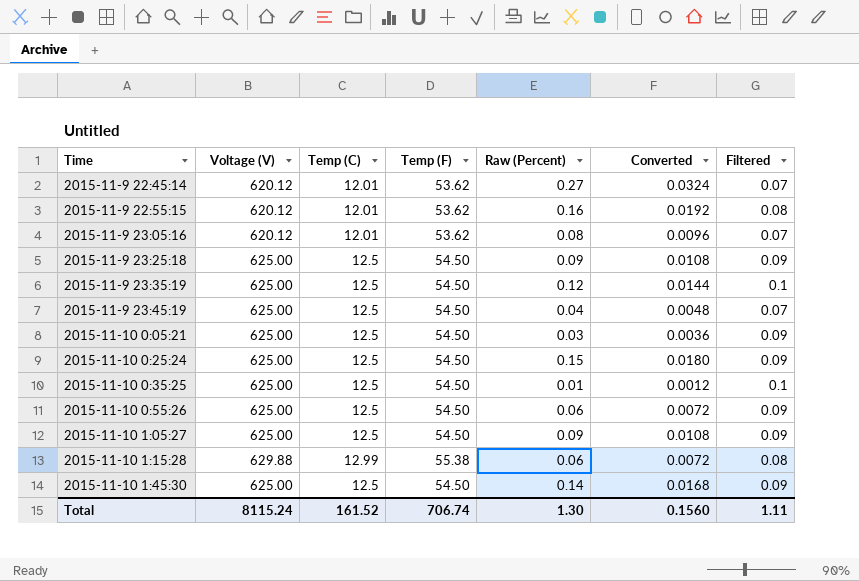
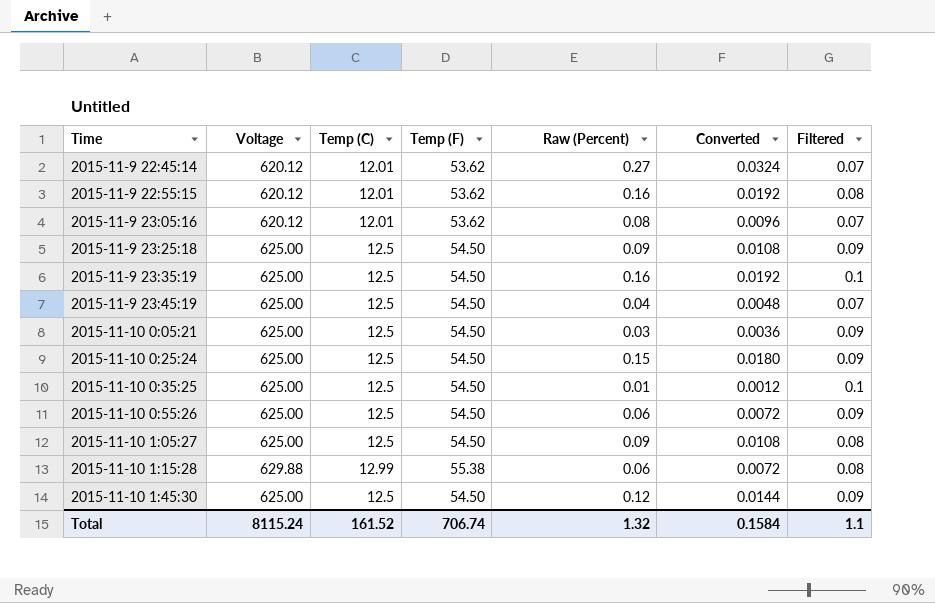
column name: Voltage (V) -> Voltage
2015-11-9 23:35:19 | Raw (Percent): 0.12 -> 0.16
2015-11-9 23:35:19 | Converted: 0.0144 -> 0.0192
2015-11-10 1:05:27 | Filtered: 0.09 -> 0.08
2015-11-10 1:45:30 | Raw (Percent): 0.14 -> 0.12
2015-11-10 1:45:30 | Converted: 0.0168 -> 0.0144
Total | Raw (Percent): 1.30 -> 1.32
Total | Converted: 0.1560 -> 0.1584
Total | Filtered: 1.11 -> 1.1

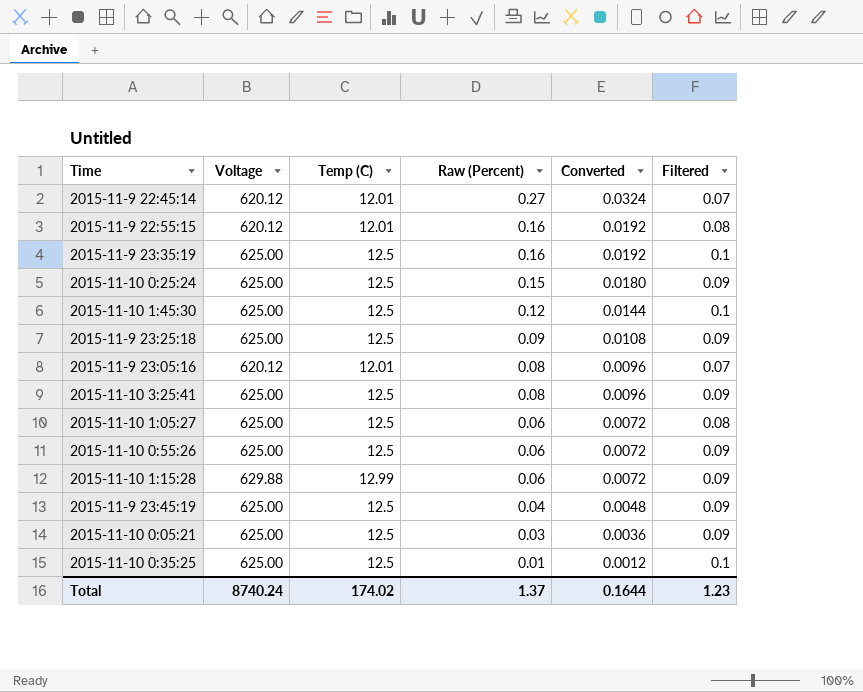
row order: Time ascending -> Raw (Percent) descending
column Temp (F) | position: 4 -> none
2015-11-10 1:45:30 | Filtered: 0.09 -> 0.1
row 2015-11-10 3:25:41: none -> 625.00 | 12.5 | 0.08 | 0.0096 | 0.09
2015-11-10 1:05:27 | Raw (Percent): 0.09 -> 0.06
2015-11-10 1:05:27 | Converted: 0.0108 -> 0.0072
2015-11-10 1:15:28 | Filtered: 0.08 -> 0.09
2015-11-9 23:45:19 | Filtered: 0.07 -> 0.09
Total | Voltage: 8115.24 -> 8740.24
Total | Temp (C): 161.52 -> 174.02
Total | Raw (Percent): 1.32 -> 1.37
Total | Converted: 0.1584 -> 0.1644
Total | Filtered: 1.1 -> 1.23

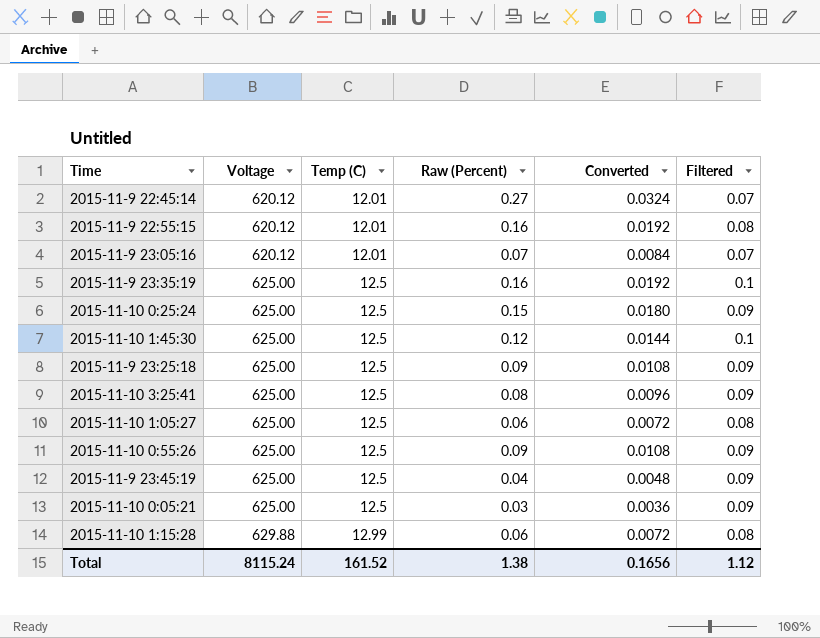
row order: Raw (Percent) descending -> Voltage ascending
row 2015-11-10 0:35:25: 625.00 | 12.5 | 0.01 | 0.0012 | 0.1 -> none
2015-11-9 23:05:16 | Raw (Percent): 0.08 -> 0.07
2015-11-9 23:05:16 | Converted: 0.0096 -> 0.0084
2015-11-10 0:55:26 | Raw (Percent): 0.06 -> 0.09
2015-11-10 0:55:26 | Converted: 0.0072 -> 0.0108
2015-11-10 1:15:28 | Filtered: 0.09 -> 0.08
Total | Voltage: 8740.24 -> 8115.24
Total | Temp (C): 174.02 -> 161.52
Total | Raw (Percent): 1.37 -> 1.38
Total | Converted: 0.1644 -> 0.1656
Total | Filtered: 1.23 -> 1.12

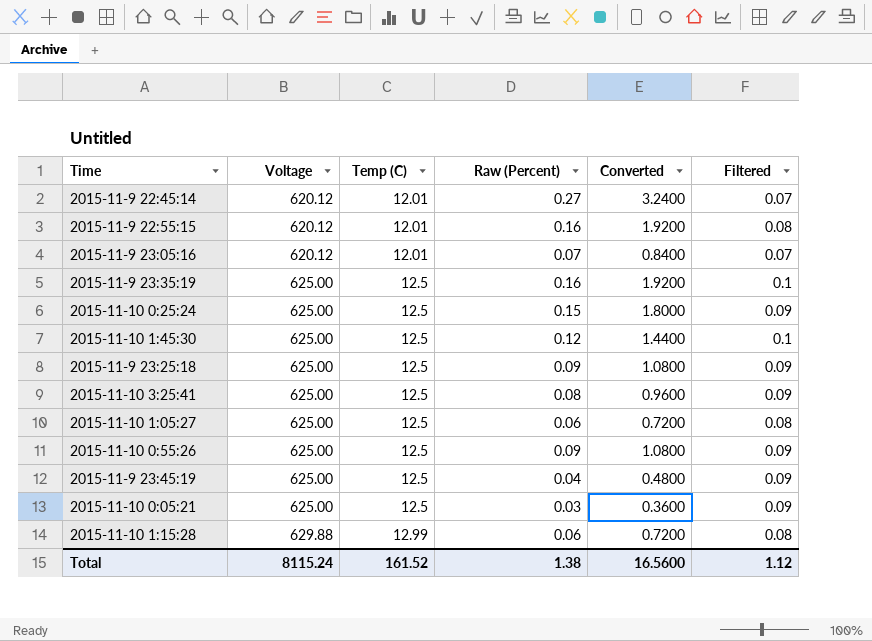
column Converted | formula: [Raw (Percent)] * 0.12 -> [Raw (Percent)] * 12
Total | Converted: 0.1656 -> 16.5600

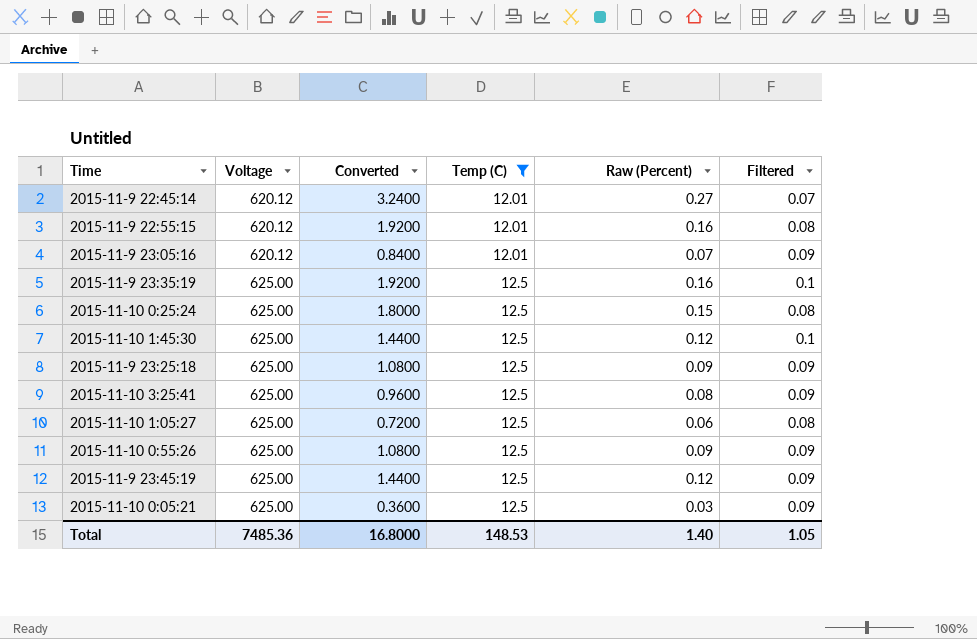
filter: none -> Temp (C) != 12.99
column Converted | position: 5 -> 3
2015-11-9 23:05:16 | Filtered: 0.07 -> 0.09
2015-11-10 0:25:24 | Filtered: 0.09 -> 0.08
2015-11-9 23:45:19 | Converted: 0.4800 -> 1.4400
2015-11-9 23:45:19 | Raw (Percent): 0.04 -> 0.12
Total | Voltage: 8115.24 -> 7485.36
Total | Converted: 16.5600 -> 16.8000
Total | Temp (C): 161.52 -> 148.53
Total | Raw (Percent): 1.38 -> 1.40
Total | Filtered: 1.12 -> 1.05

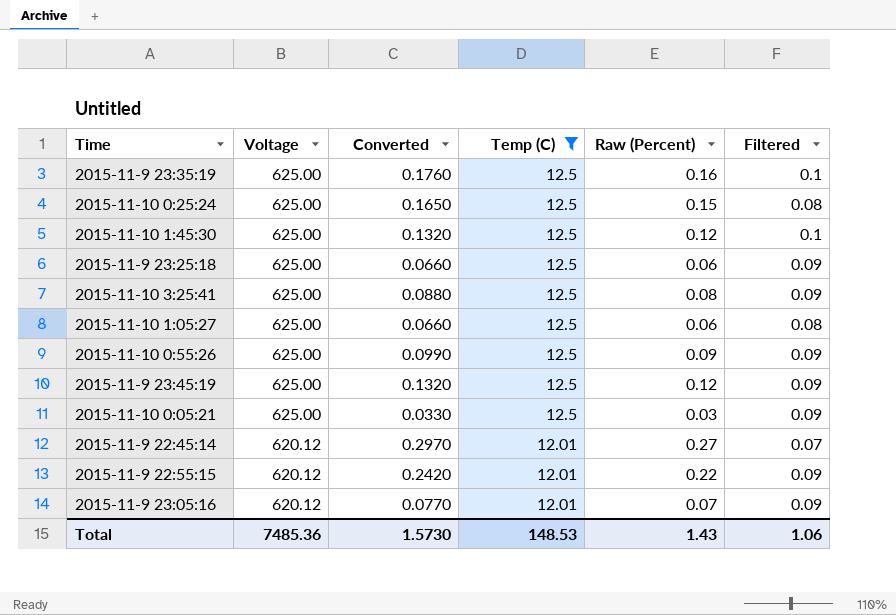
row order: Voltage ascending -> Voltage descending
column Converted | formula: [Raw (Percent)] * 12 -> [Raw (Percent)] * 1.1
2015-11-9 23:25:18 | Raw (Percent): 0.09 -> 0.06
2015-11-9 22:55:15 | Raw (Percent): 0.16 -> 0.22
2015-11-9 22:55:15 | Filtered: 0.08 -> 0.09
Total | Converted: 16.8000 -> 1.5730
Total | Raw (Percent): 1.40 -> 1.43
Total | Filtered: 1.05 -> 1.06

